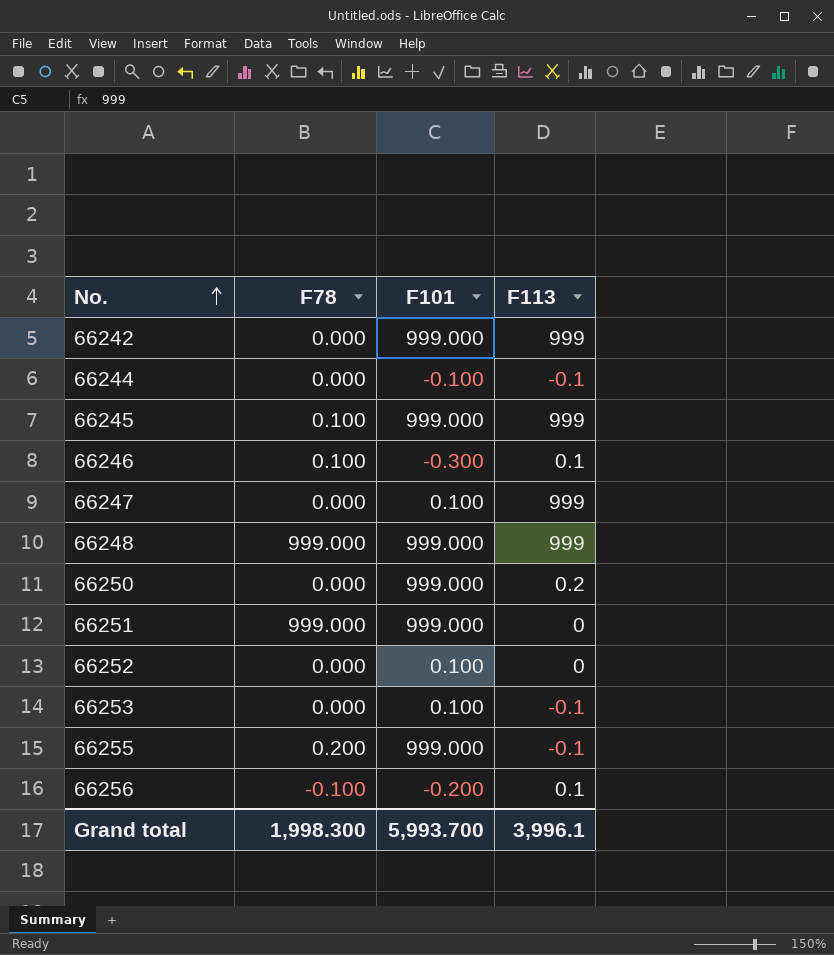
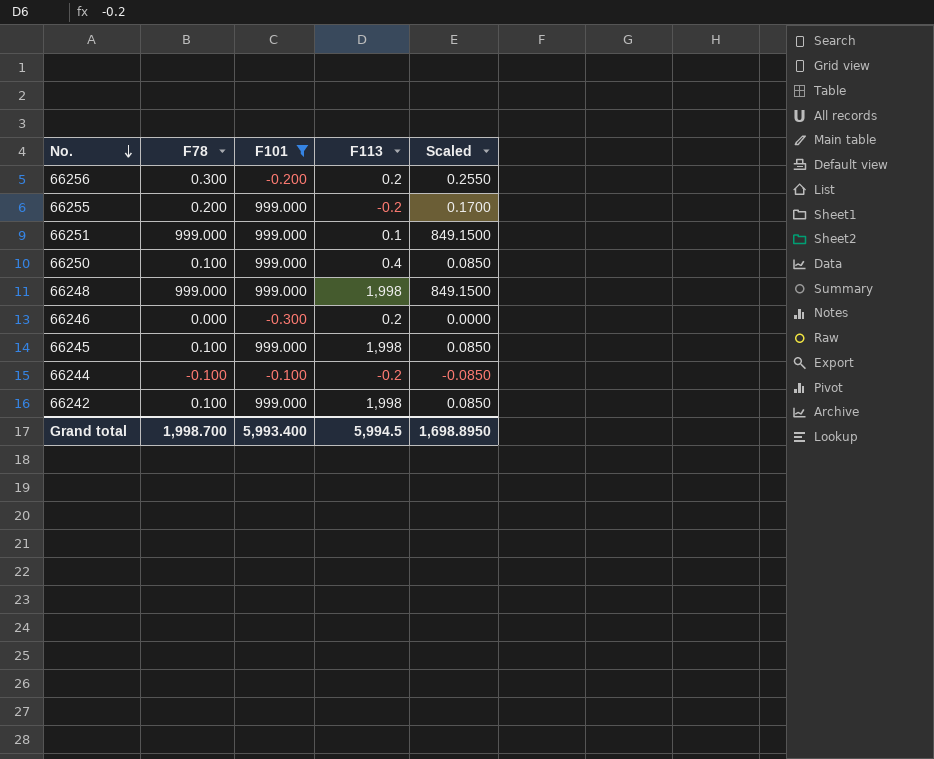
filter: none -> F101 != 0.100
row order: No. ascending -> No. descending
column Scaled | formula: none -> [F78] * 0.85
66256 | F78: -0.100 -> 0.300
66256 | F113: 0.1 -> 0.2
66255 | F113: -0.1 -> -0.2
66251 | F113: 0 -> 0.1
66250 | F78: 0.000 -> 0.100
66250 | F113: 0.2 -> 0.4
66248 | F113: 999 -> 1,998
66246 | F78: 0.100 -> 0.000
66246 | F113: 0.1 -> 0.2
66245 | F113: 999 -> 1,998
66244 | F78: 0.000 -> -0.100
66244 | F113: -0.1 -> -0.2
66242 | F78: 0.000 -> 0.100
66242 | F113: 999 -> 1,998
Grand total | F78: 1,998.300 -> 1,998.700
Grand total | F101: 5,993.700 -> 5,993.400
Grand total | F113: 3,996.1 -> 5,994.5

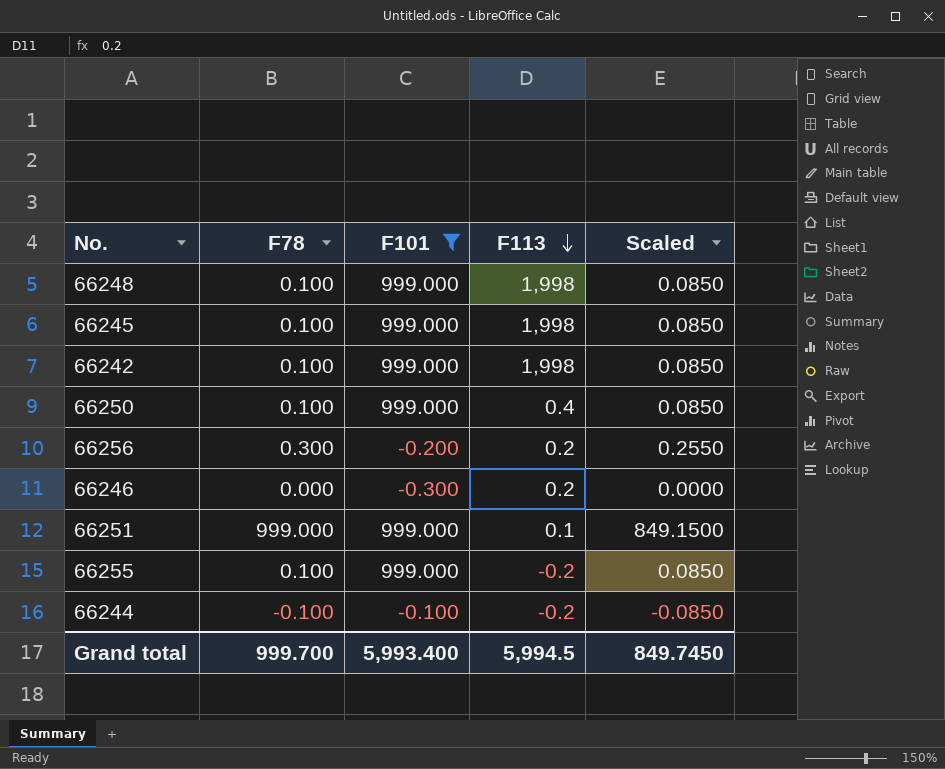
row order: No. descending -> F113 descending
66248 | F78: 999.000 -> 0.100
66248 | Scaled: 849.1500 -> 0.0850
66255 | F78: 0.200 -> 0.100
66255 | Scaled: 0.1700 -> 0.0850
Grand total | F78: 1,998.700 -> 999.700
Grand total | Scaled: 1,698.8950 -> 849.7450

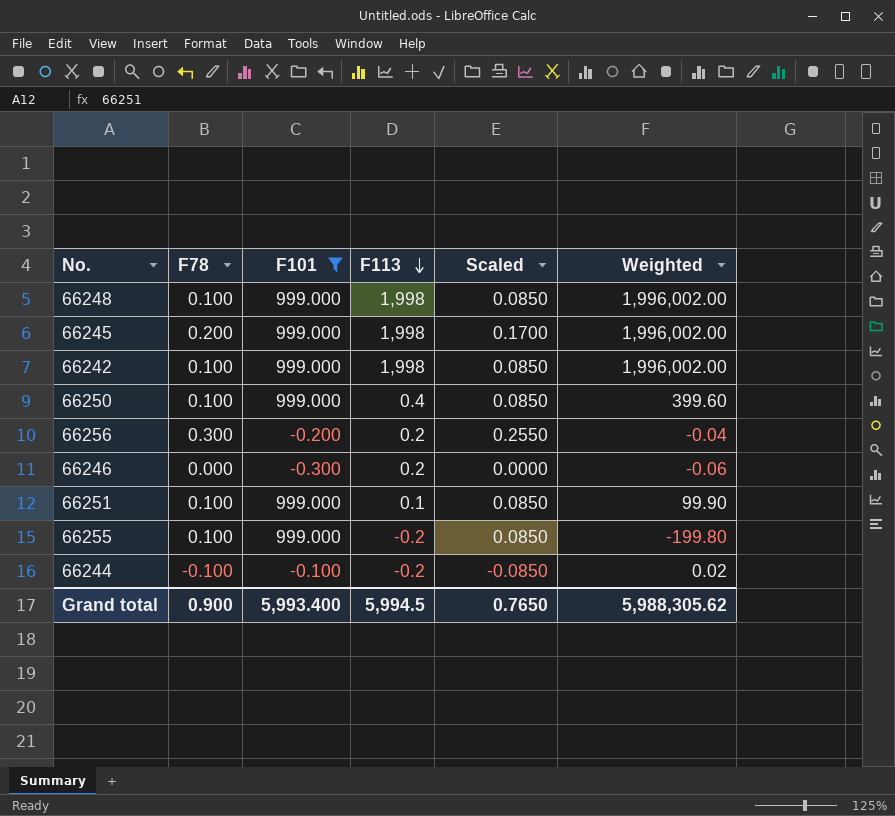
column Weighted | formula: none -> [F101] * [F113]
66245 | F78: 0.100 -> 0.200
66245 | Scaled: 0.0850 -> 0.1700
66251 | F78: 999.000 -> 0.100
66251 | Scaled: 849.1500 -> 0.0850
Grand total | F78: 999.700 -> 0.900
Grand total | Scaled: 849.7450 -> 0.7650

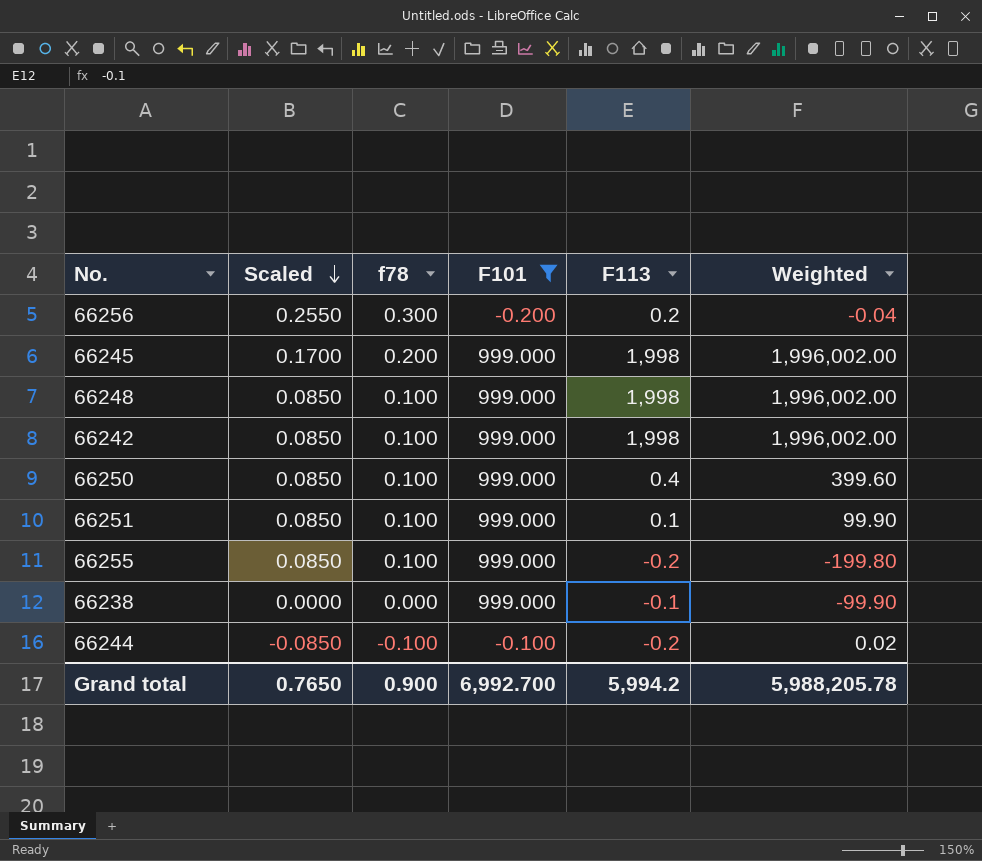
row order: F113 descending -> Scaled descending
column Scaled | position: 5 -> 2
column name: F78 -> f78
row 66246: 0.000 | -0.300 | 0.2 | 0.0000 | -0.06 -> none
row 66238: none -> 0.0000 | 0.000 | 999.000 | -0.1 | -99.90
Grand total | F101: 5,993.400 -> 6,992.700
Grand total | F113: 5,994.5 -> 5,994.2
Grand total | Weighted: 5,988,305.62 -> 5,988,205.78

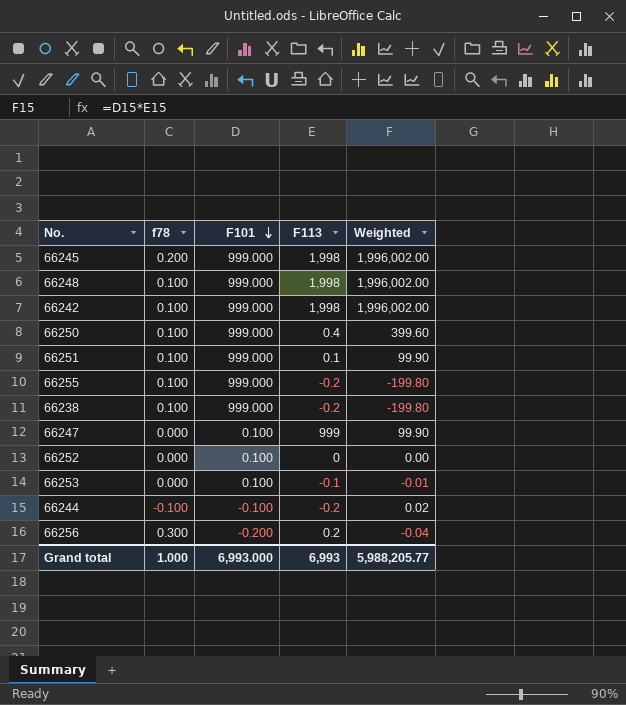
filter: F101 != 0.100 -> none
row order: Scaled descending -> F101 descending
column Scaled | formula: [f78] * 0.85 -> none
66238 | f78: 0.000 -> 0.100
66238 | F113: -0.1 -> -0.2
66238 | Weighted: -99.90 -> -199.80
Grand total | f78: 0.900 -> 1.000
Grand total | F101: 6,992.700 -> 6,993.000
Grand total | F113: 5,994.2 -> 6,993
Grand total | Weighted: 5,988,205.78 -> 5,988,205.77

